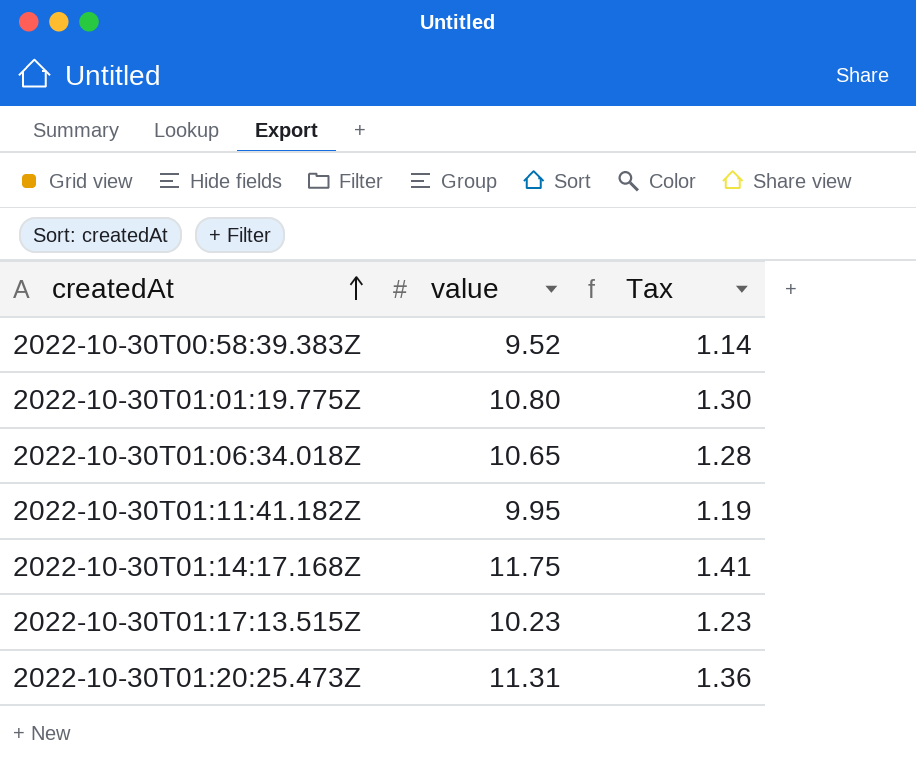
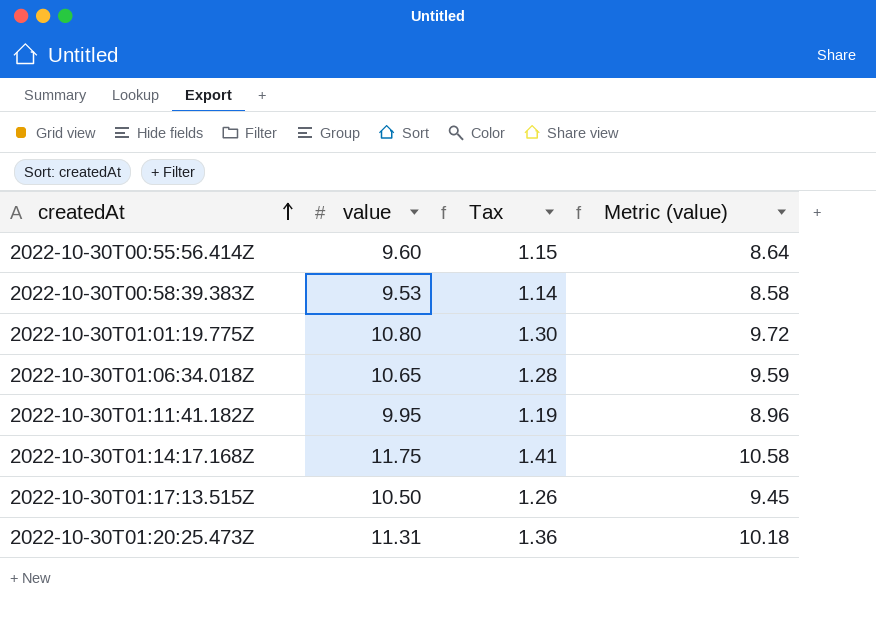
column Metric (value) | formula: none -> [value] * 0.9
row 2022-10-30T00:55:56.414Z: none -> 9.60 | 1.15 | 8.64
2022-10-30T00:58:39.383Z | value: 9.52 -> 9.53
2022-10-30T01:17:13.515Z | value: 10.23 -> 10.50
2022-10-30T01:17:13.515Z | Tax: 1.23 -> 1.26

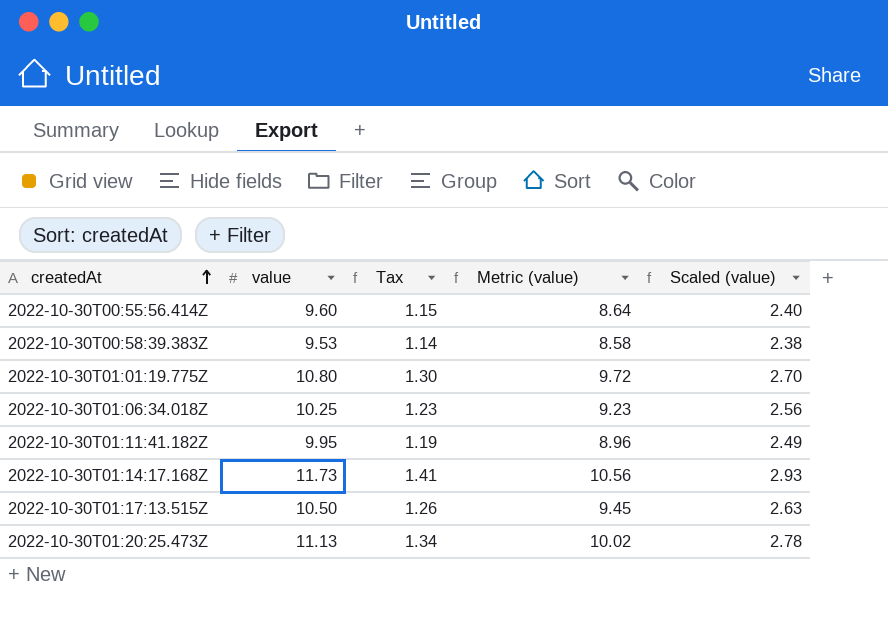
column Scaled (value) | formula: none -> [value] * 0.25
2022-10-30T01:06:34.018Z | value: 10.65 -> 10.25
2022-10-30T01:06:34.018Z | Tax: 1.28 -> 1.23
2022-10-30T01:06:34.018Z | Metric (value): 9.59 -> 9.23
2022-10-30T01:14:17.168Z | value: 11.75 -> 11.73
2022-10-30T01:14:17.168Z | Metric (value): 10.58 -> 10.56
2022-10-30T01:20:25.473Z | value: 11.31 -> 11.13
2022-10-30T01:20:25.473Z | Tax: 1.36 -> 1.34
2022-10-30T01:20:25.473Z | Metric (value): 10.18 -> 10.02

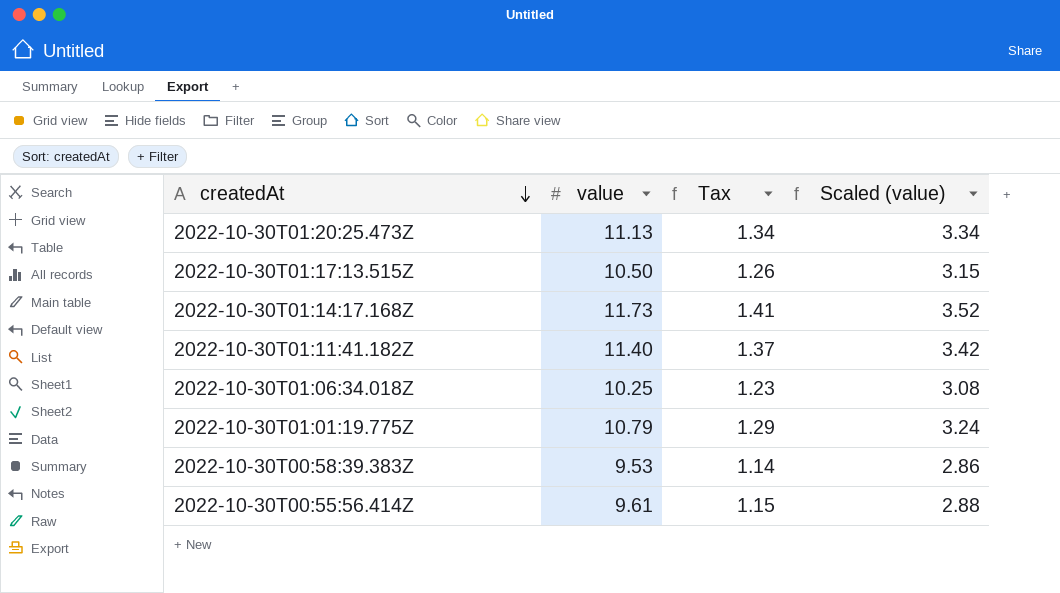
row order: createdAt ascending -> createdAt descending
column Metric (value) | formula: [value] * 0.9 -> none
column Scaled (value) | formula: [value] * 0.25 -> [value] * 0.3
2022-10-30T01:11:41.182Z | value: 9.95 -> 11.40
2022-10-30T01:11:41.182Z | Tax: 1.19 -> 1.37
2022-10-30T01:01:19.775Z | value: 10.80 -> 10.79
2022-10-30T01:01:19.775Z | Tax: 1.30 -> 1.29
2022-10-30T00:55:56.414Z | value: 9.60 -> 9.61

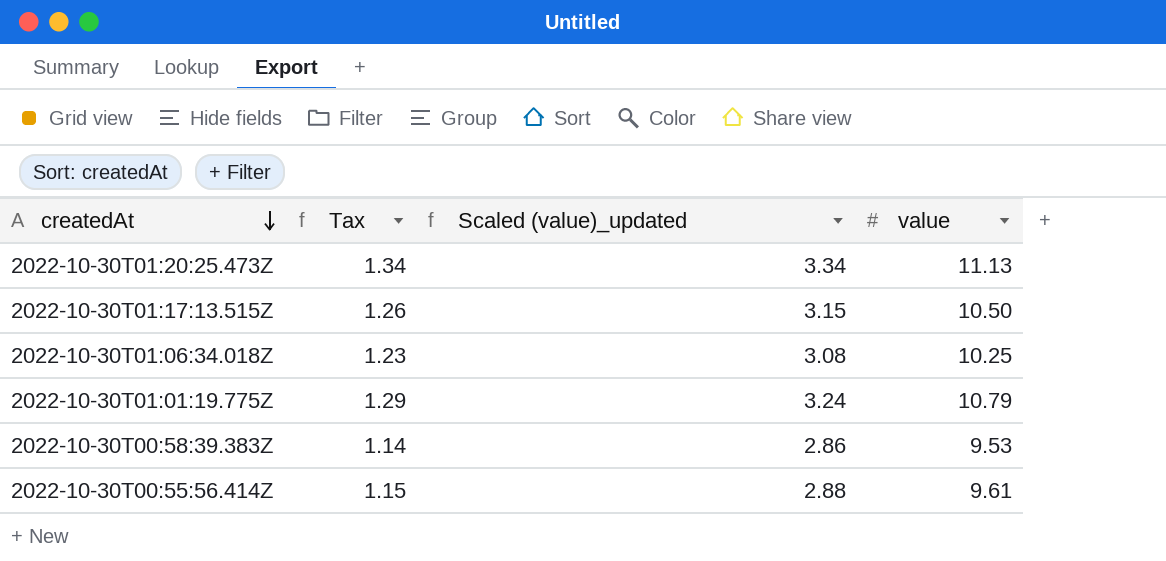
column name: Scaled (value) -> Scaled (value)_updated
column value | position: 2 -> 4
row 2022-10-30T01:14:17.168Z: 11.73 | 1.41 | 3.52 -> none
row 2022-10-30T01:11:41.182Z: 11.40 | 1.37 | 3.42 -> none

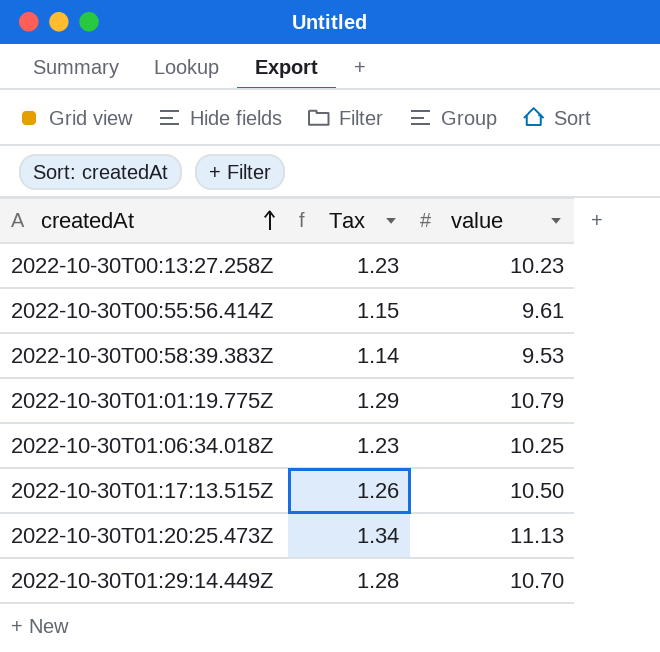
row order: createdAt descending -> createdAt ascending
column Scaled (value)_updated | formula: [value] * 0.3 -> none
row 2022-10-30T00:13:27.258Z: none -> 1.23 | 10.23
row 2022-10-30T01:29:14.449Z: none -> 1.28 | 10.70

